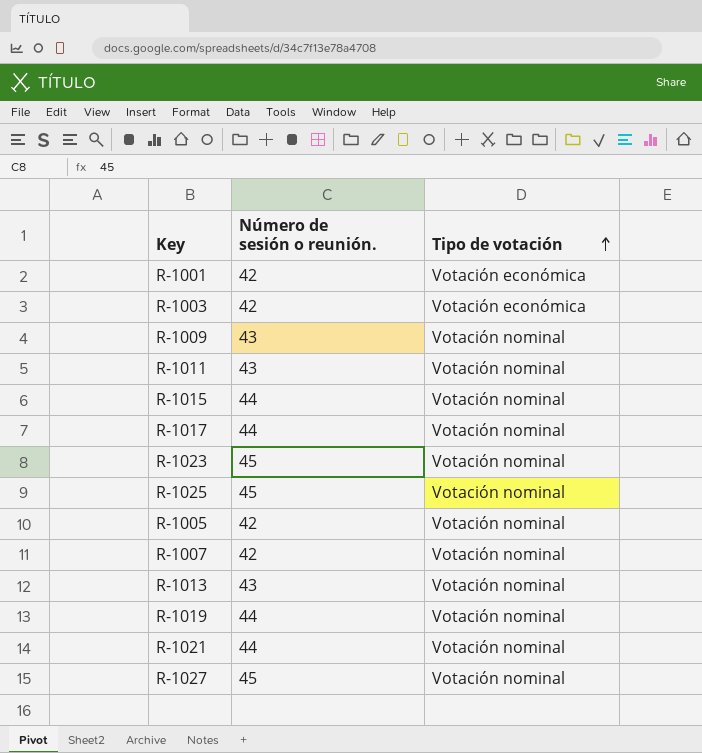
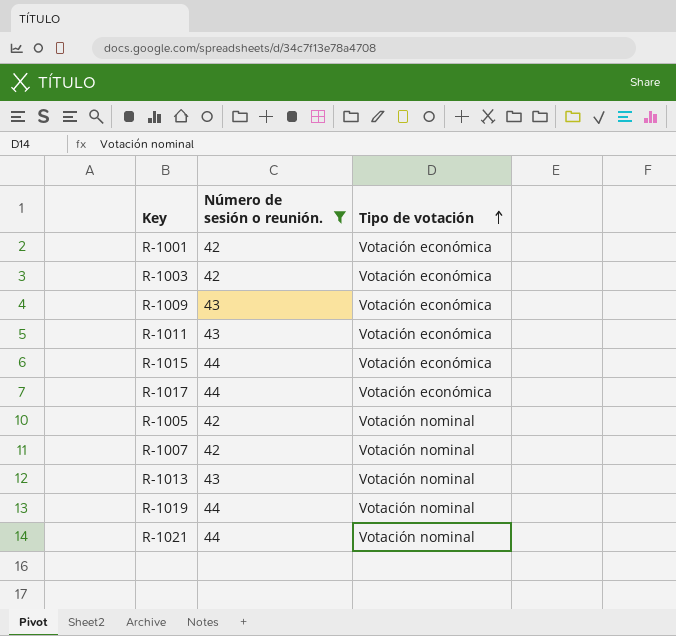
filter: none -> Número de sesión o reunión. != 45
R-1009 | Tipo de votación: Votación nominal -> Votación económica
R-1011 | Tipo de votación: Votación nominal -> Votación económica
R-1015 | Tipo de votación: Votación nominal -> Votación económica
R-1017 | Tipo de votación: Votación nominal -> Votación económica

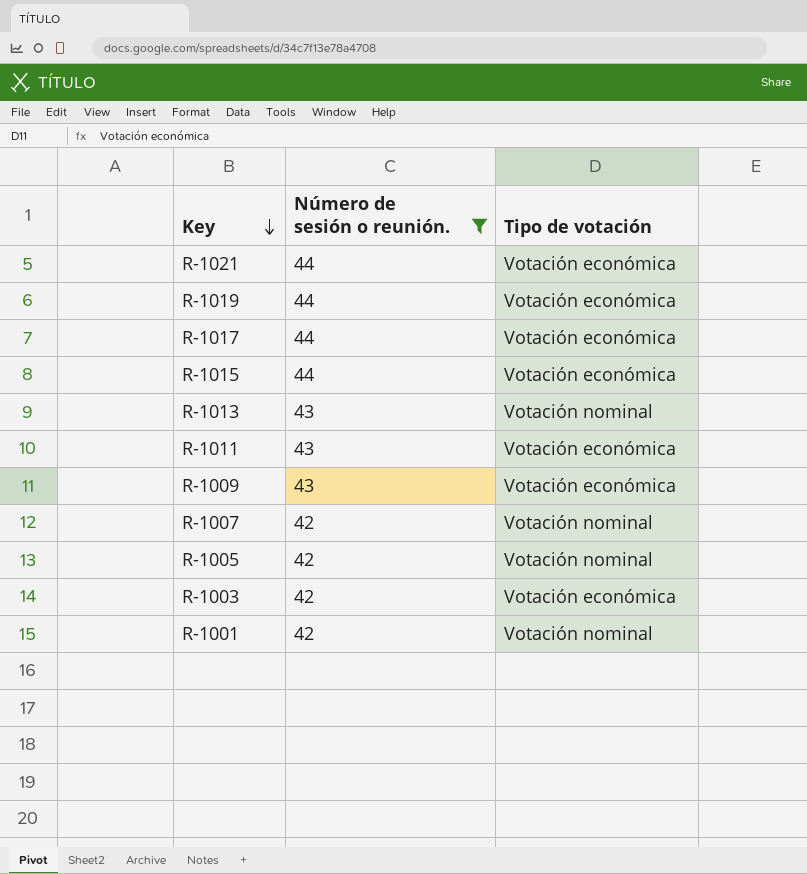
row order: Tipo de votación ascending -> Key descending
R-1021 | Tipo de votación: Votación nominal -> Votación económica
R-1019 | Tipo de votación: Votación nominal -> Votación económica
R-1001 | Tipo de votación: Votación económica -> Votación nominal

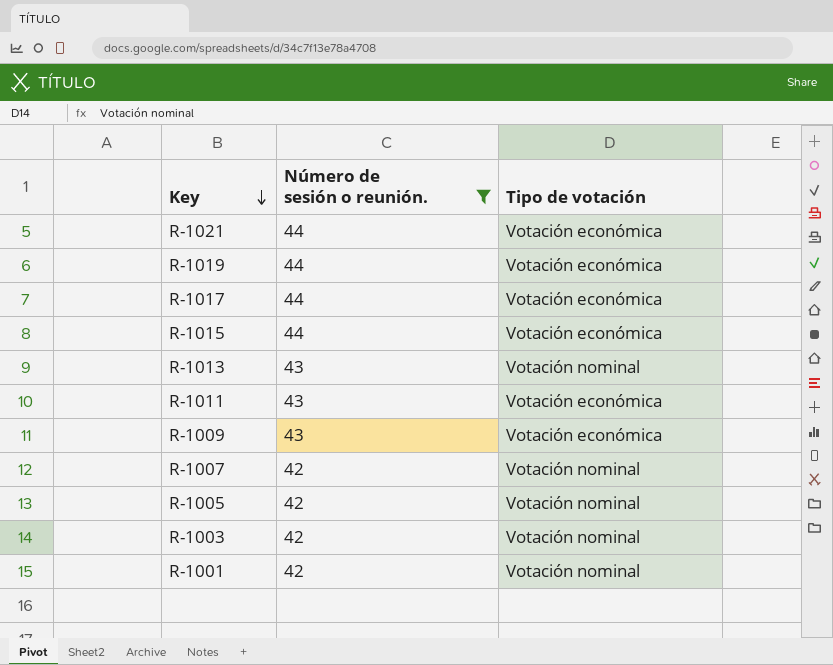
R-1003 | Tipo de votación: Votación económica -> Votación nominal

